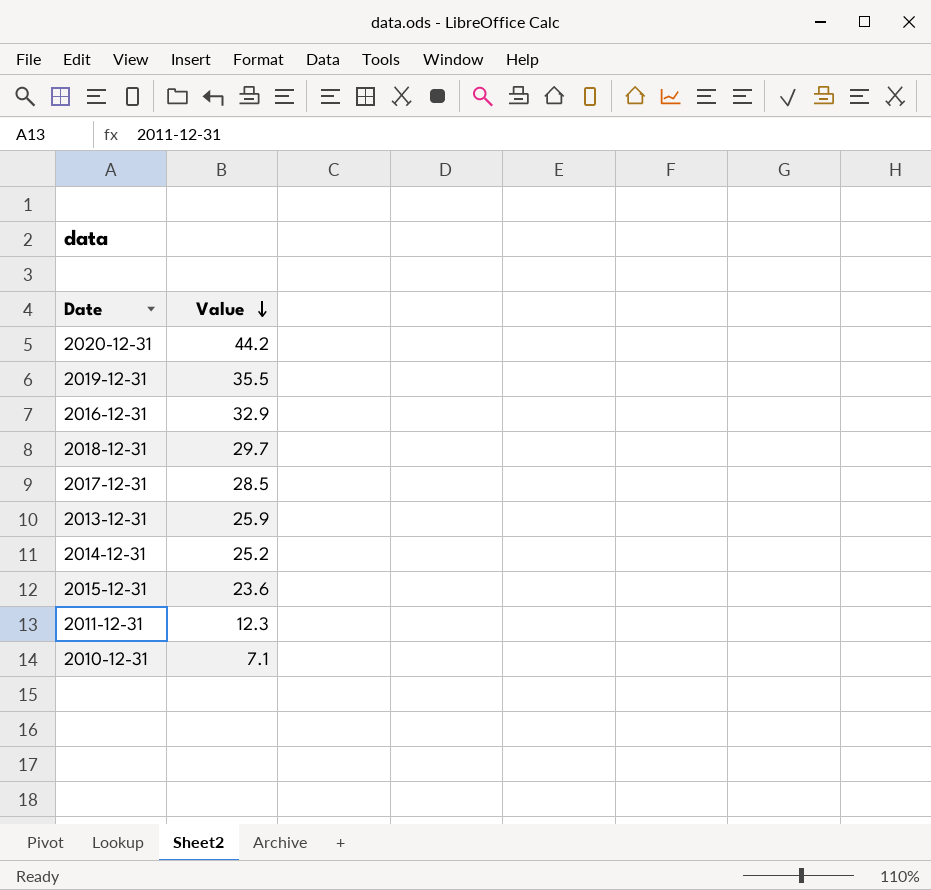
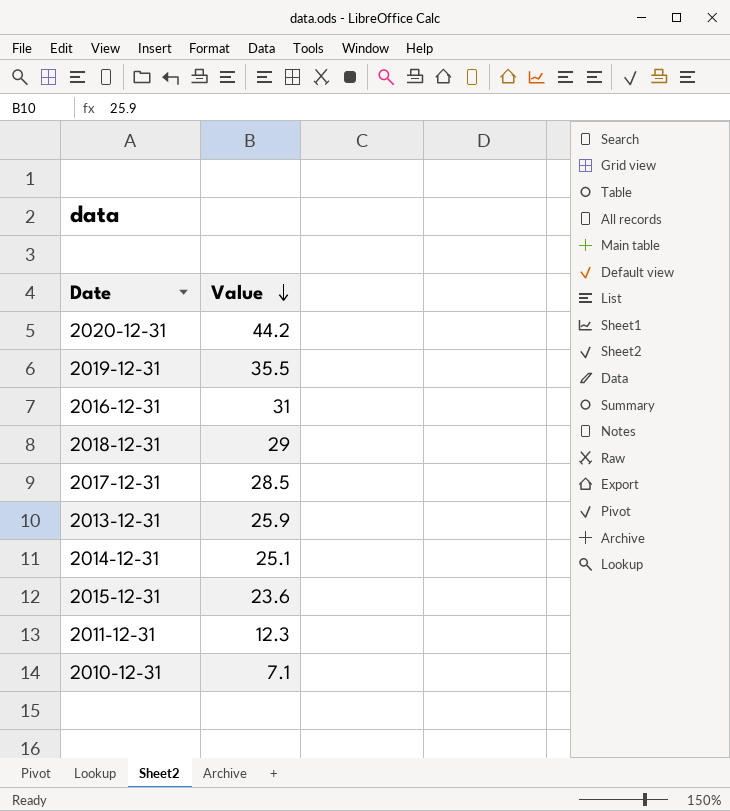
2016-12-31 | Value: 32.9 -> 31
2018-12-31 | Value: 29.7 -> 29
2014-12-31 | Value: 25.2 -> 25.1

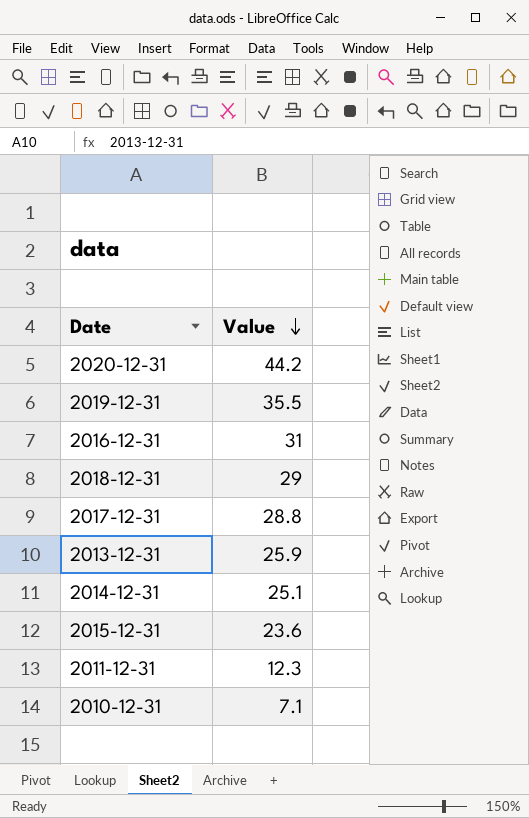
2017-12-31 | Value: 28.5 -> 28.8

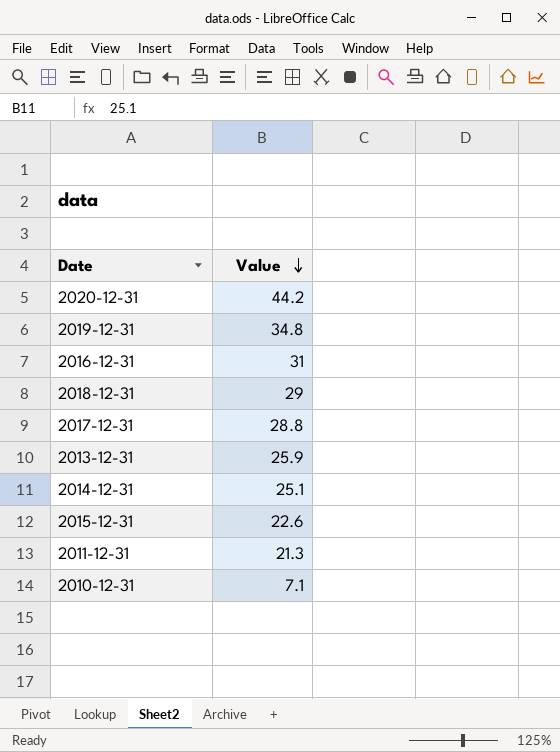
2019-12-31 | Value: 35.5 -> 34.8
2015-12-31 | Value: 23.6 -> 22.6
2011-12-31 | Value: 12.3 -> 21.3

